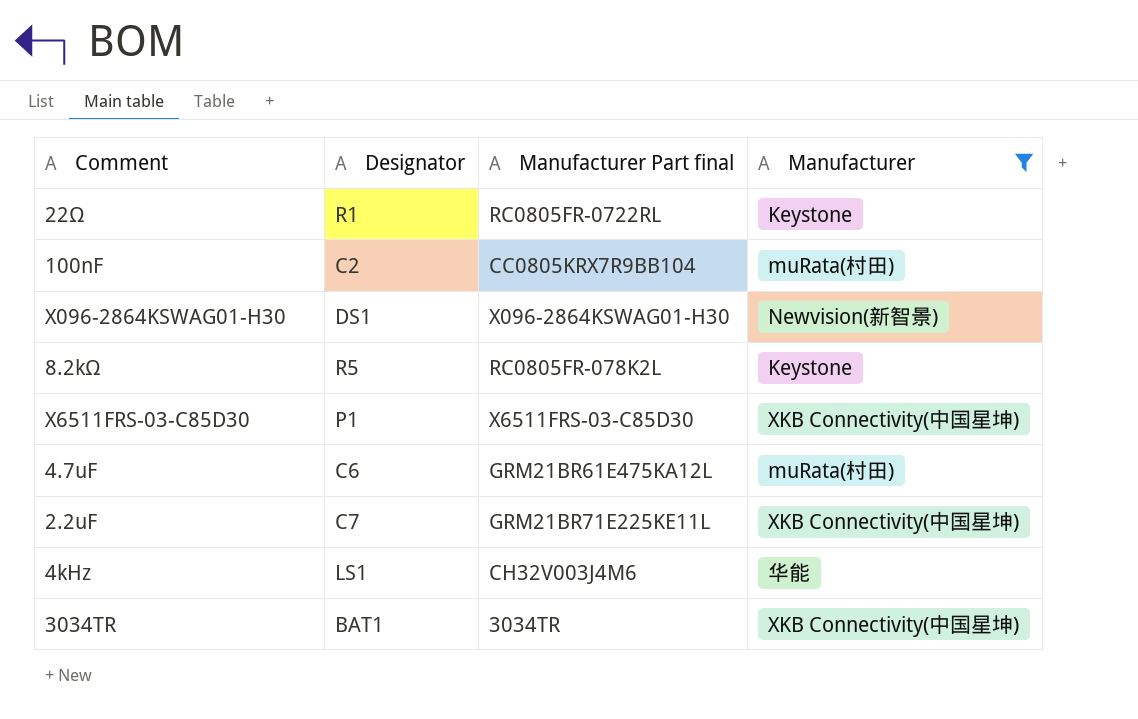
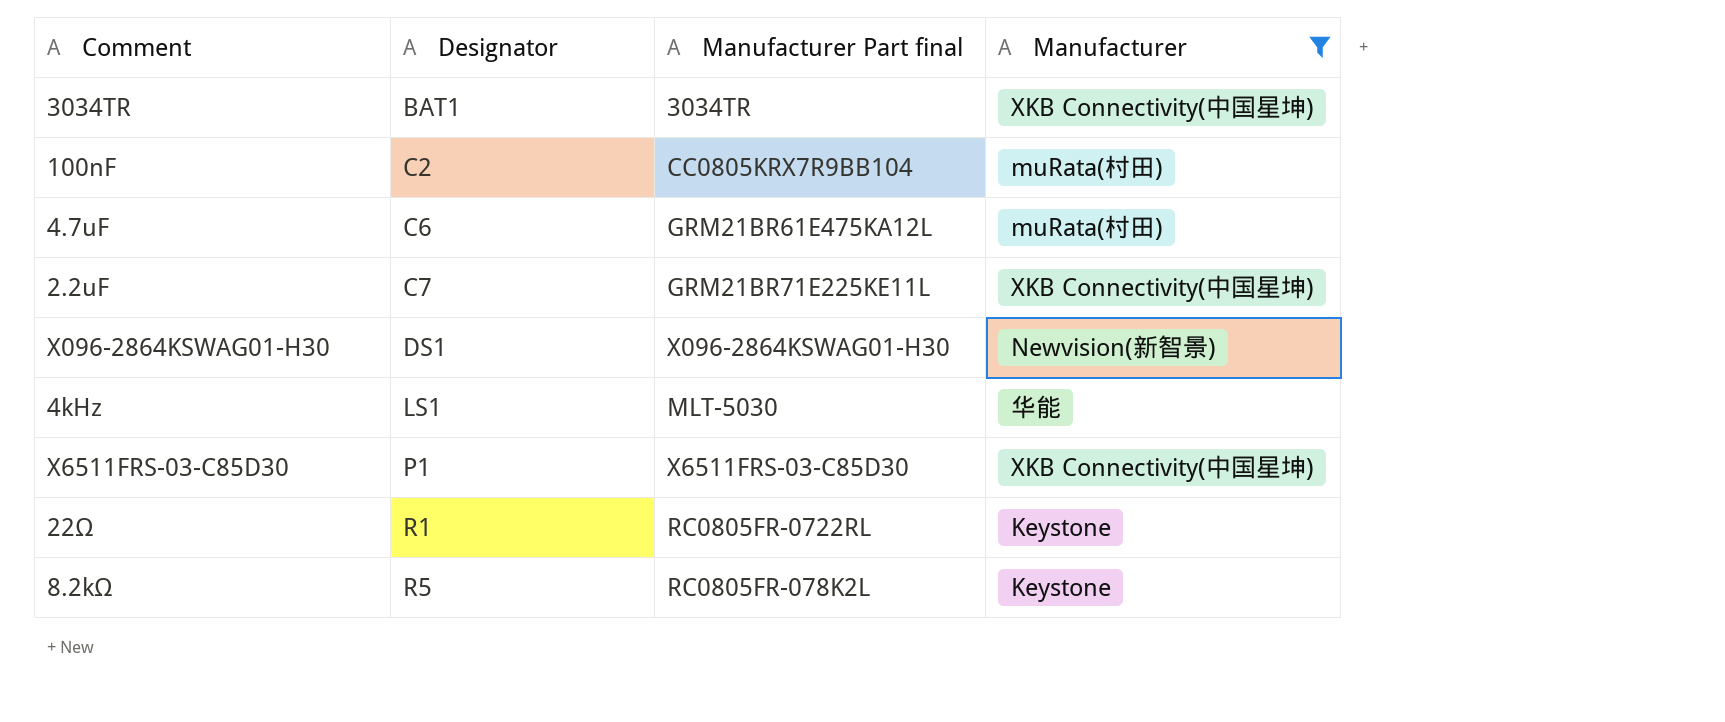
row order: none -> Designator ascending
4kHz | Manufacturer Part final: CH32V003J4M6 -> MLT-5030

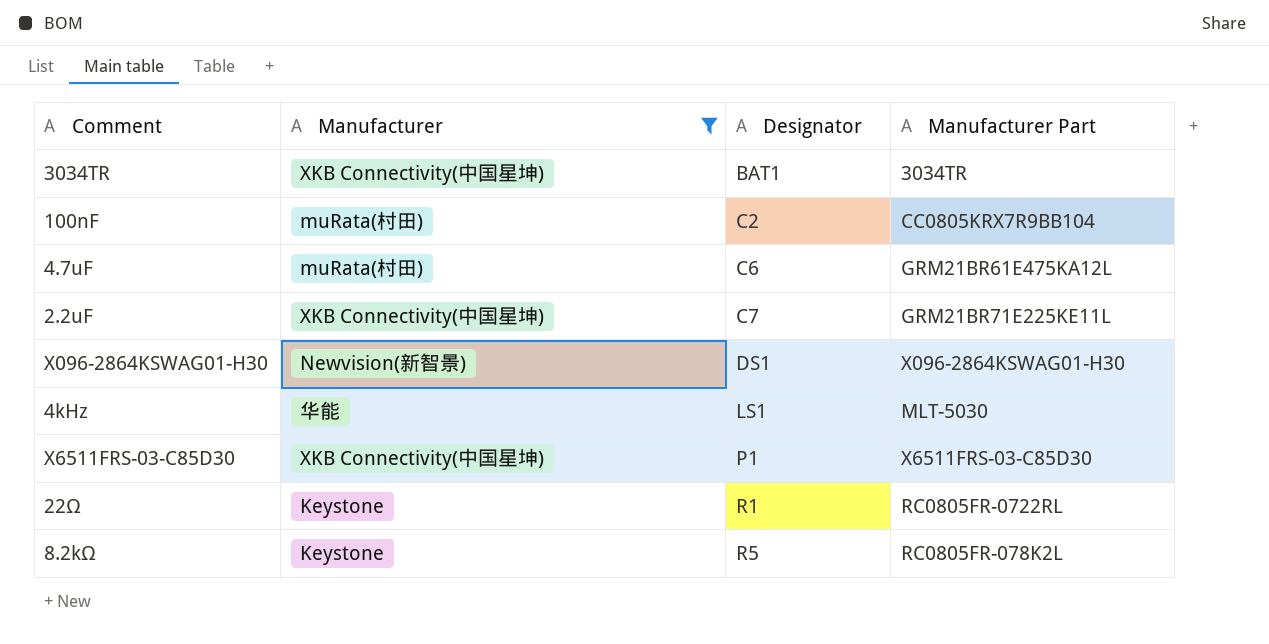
column Manufacturer | position: 4 -> 2
column name: Manufacturer Part final -> Manufacturer Part

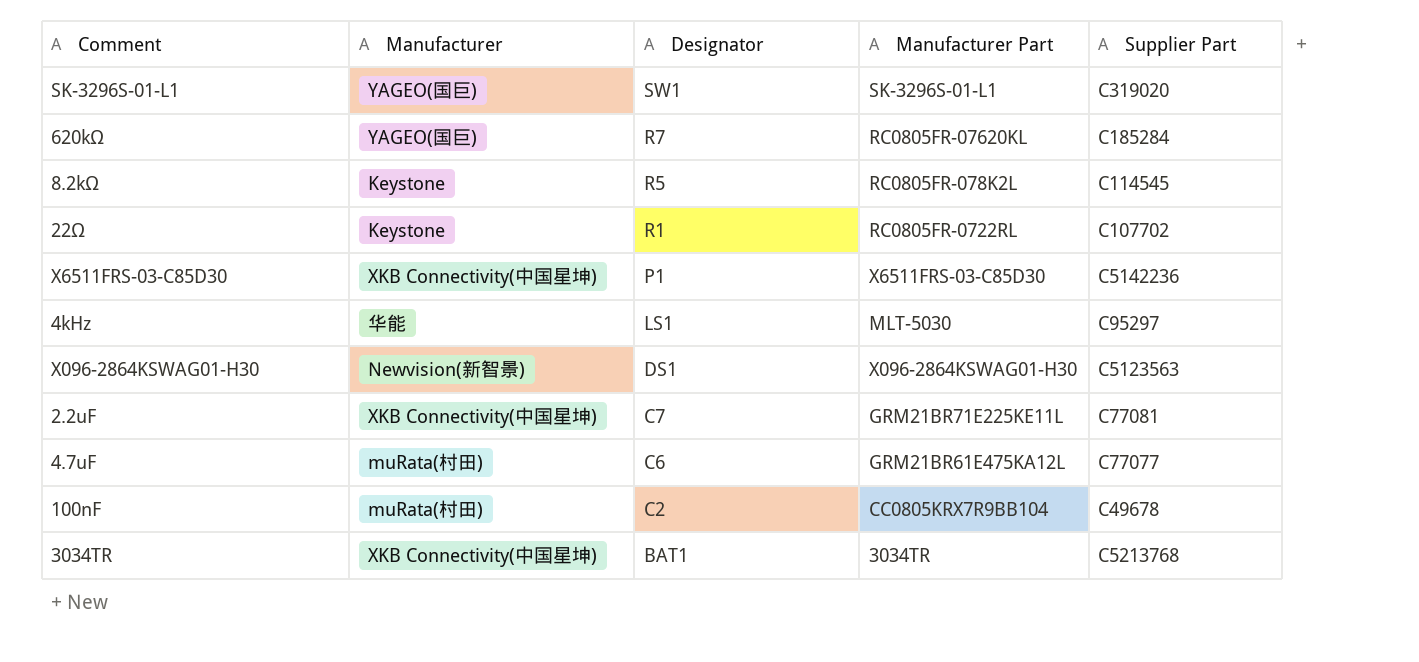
filter: Manufacturer != YAGEO(国巨) -> none
row order: Designator ascending -> Designator descending
column Supplier Part | position: none -> 5

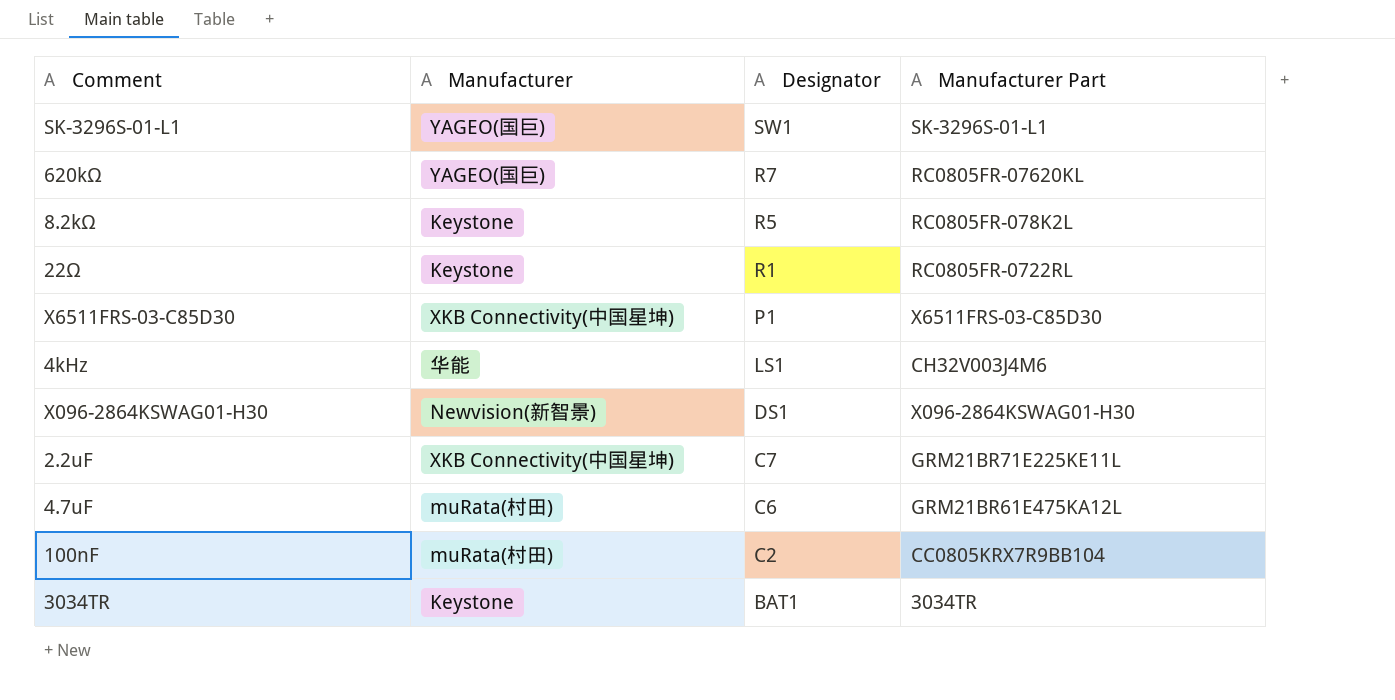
column Supplier Part | position: 5 -> none
4kHz | Manufacturer Part: MLT-5030 -> CH32V003J4M6
3034TR | Manufacturer: XKB Connectivity(中国星坤) -> Keystone

